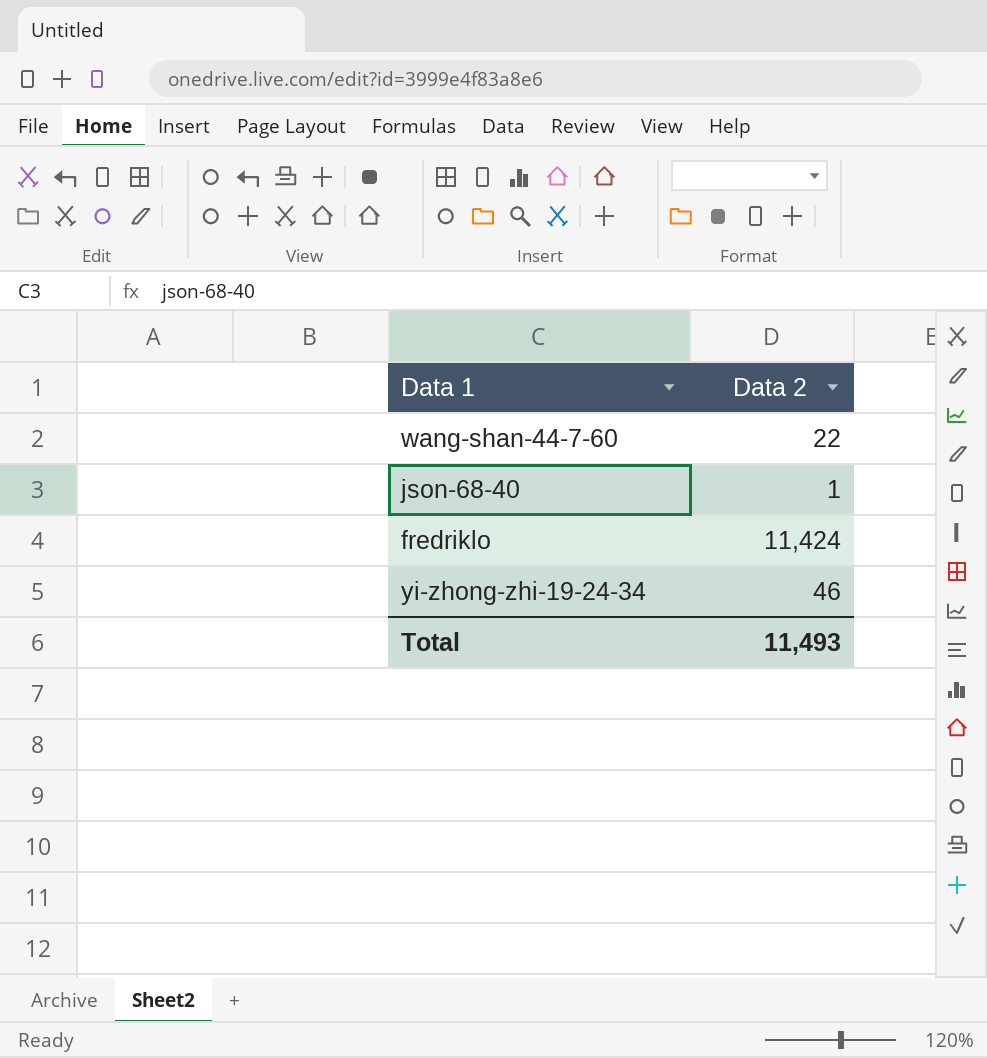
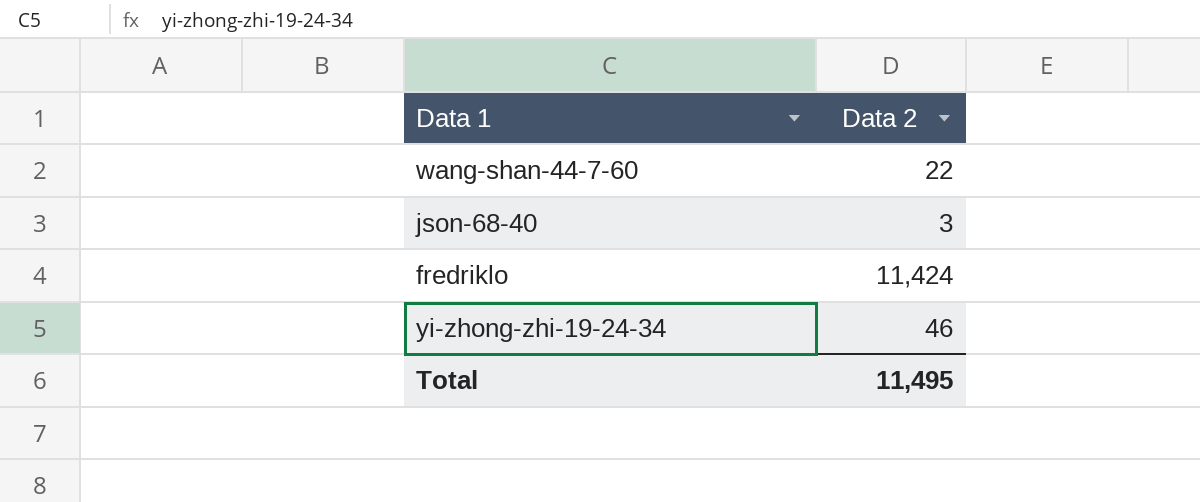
json-68-40 | Data 2: 1 -> 3
Total | Data 2: 11,493 -> 11,495

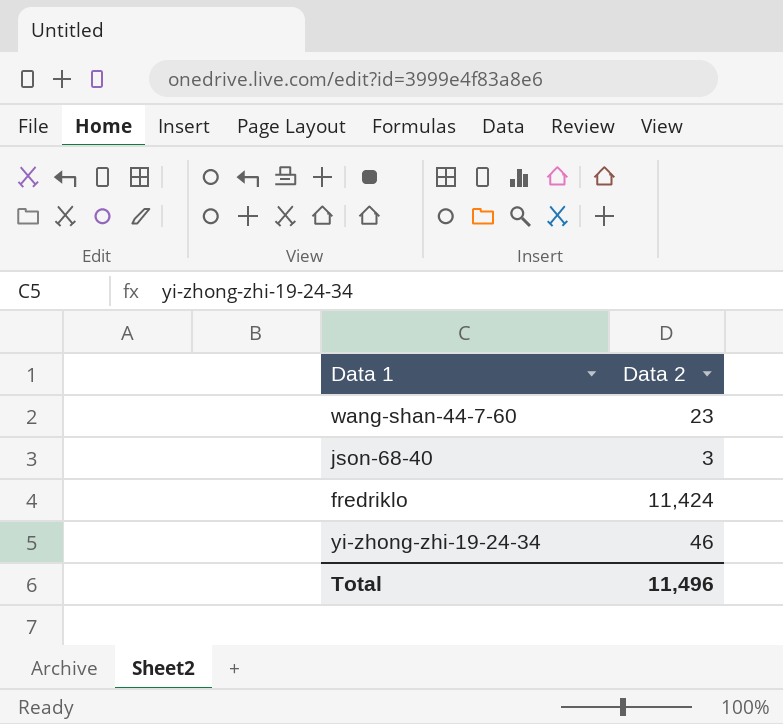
wang-shan-44-7-60 | Data 2: 22 -> 23
Total | Data 2: 11,495 -> 11,496

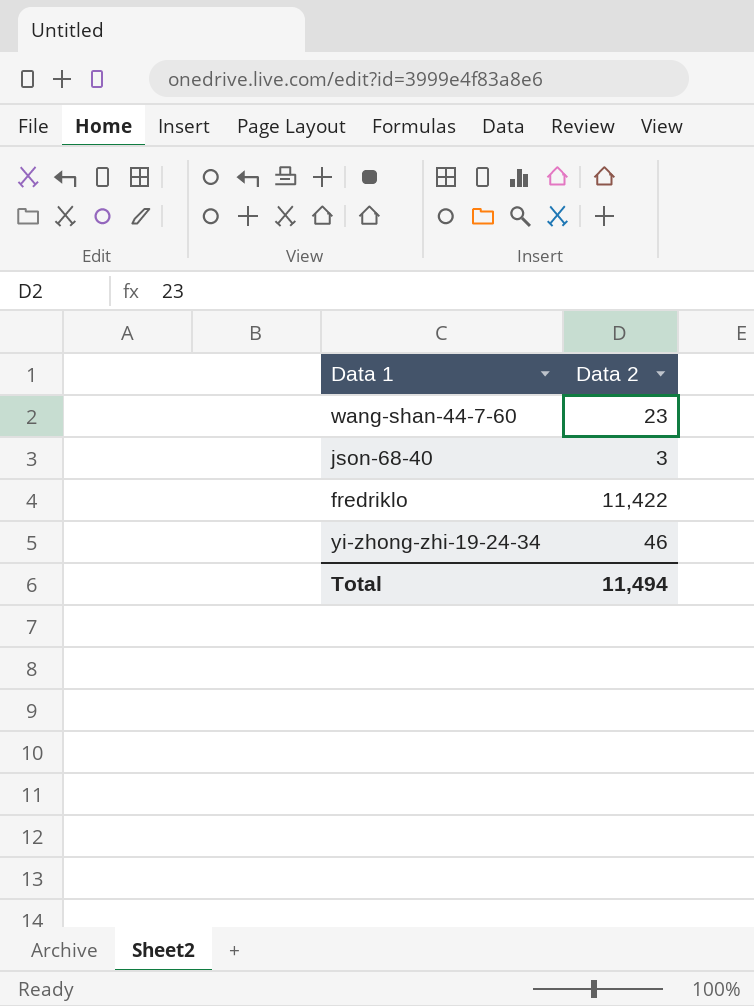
fredriklo | Data 2: 11,424 -> 11,422
Total | Data 2: 11,496 -> 11,494

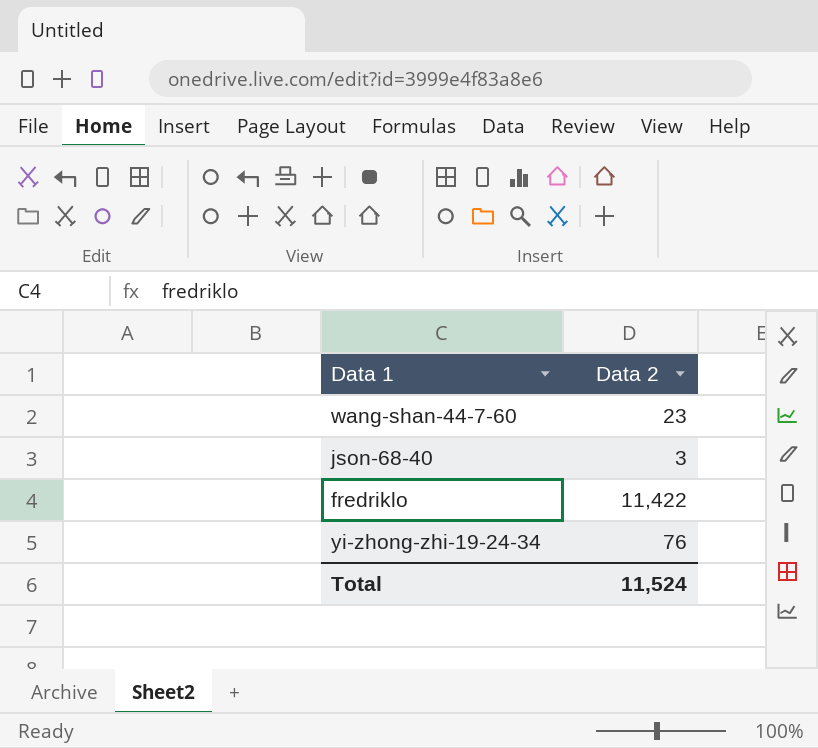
yi-zhong-zhi-19-24-34 | Data 2: 46 -> 76
Total | Data 2: 11,494 -> 11,524

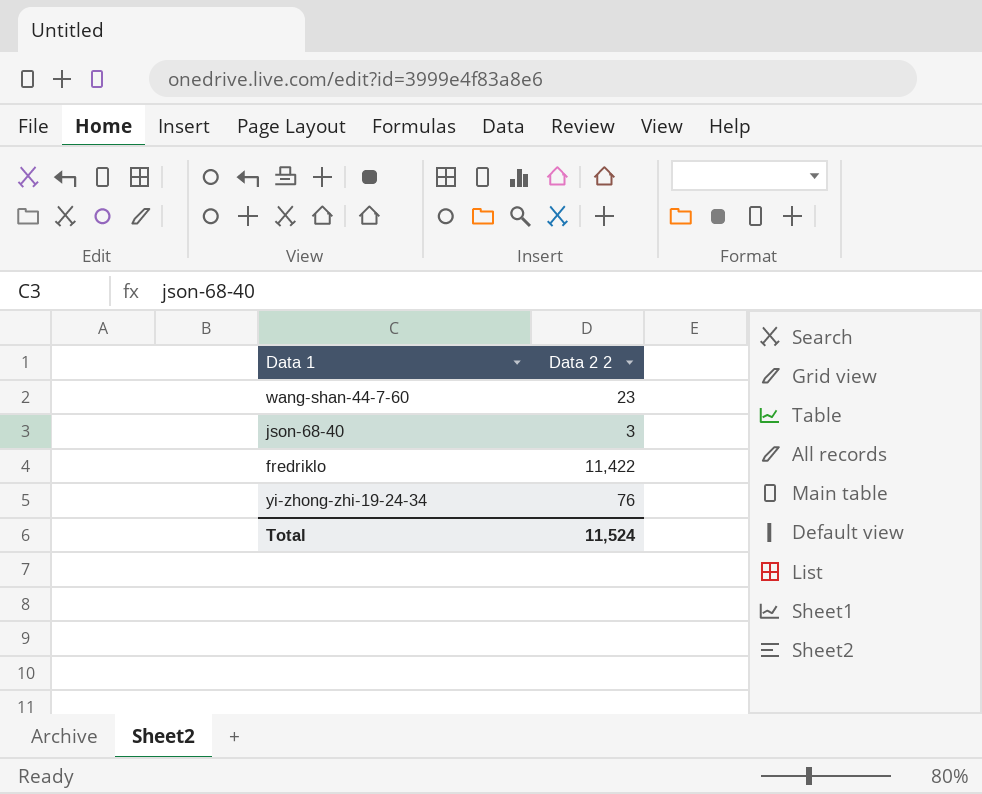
column name: Data 2 -> Data 2 2

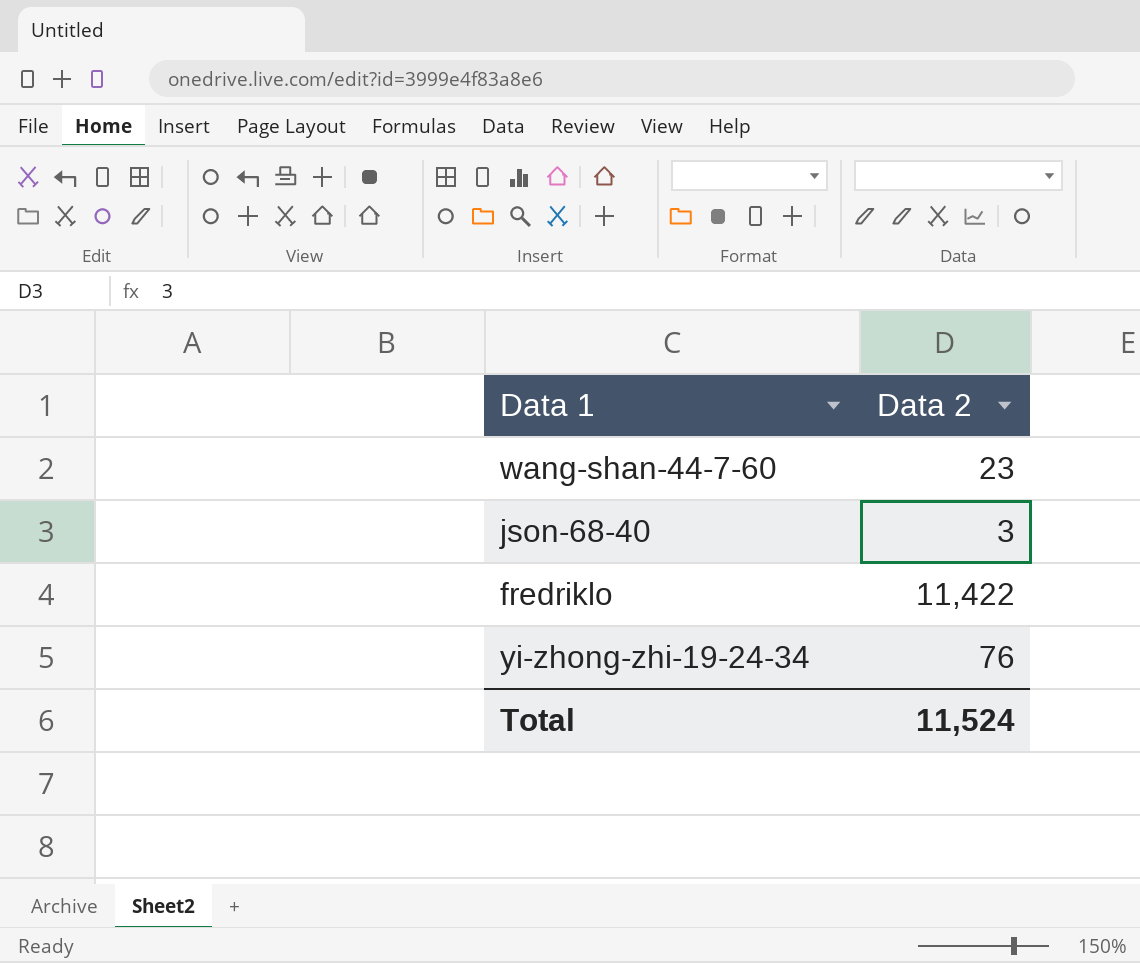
column name: Data 2 2 -> Data 2

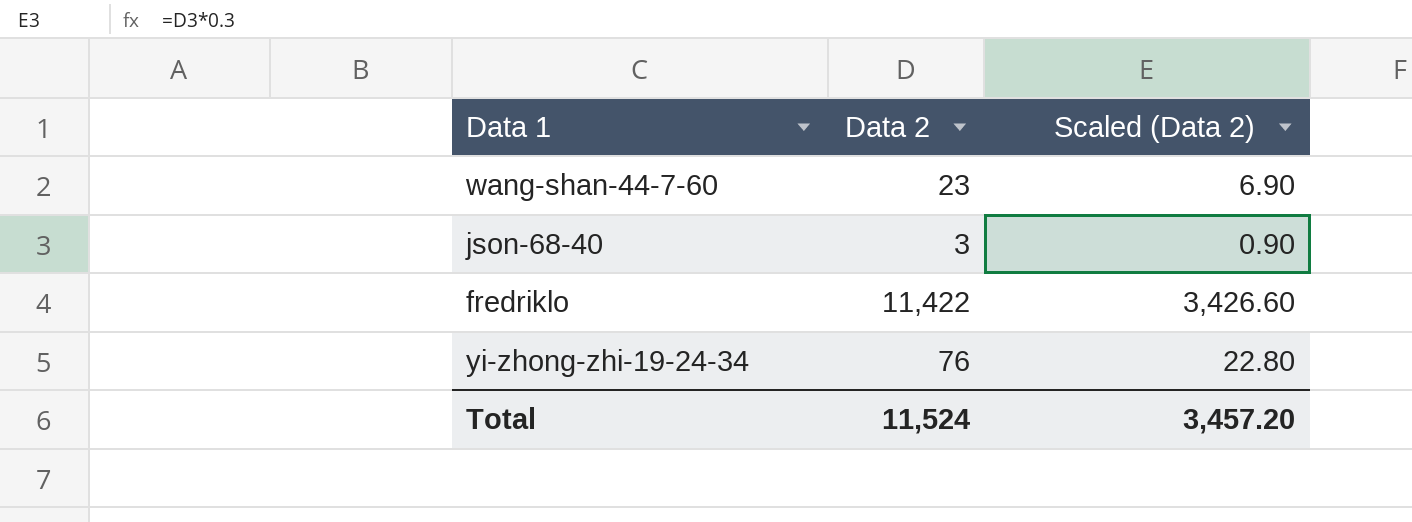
column Scaled (Data 2) | formula: none -> [Data 2] * 0.3

